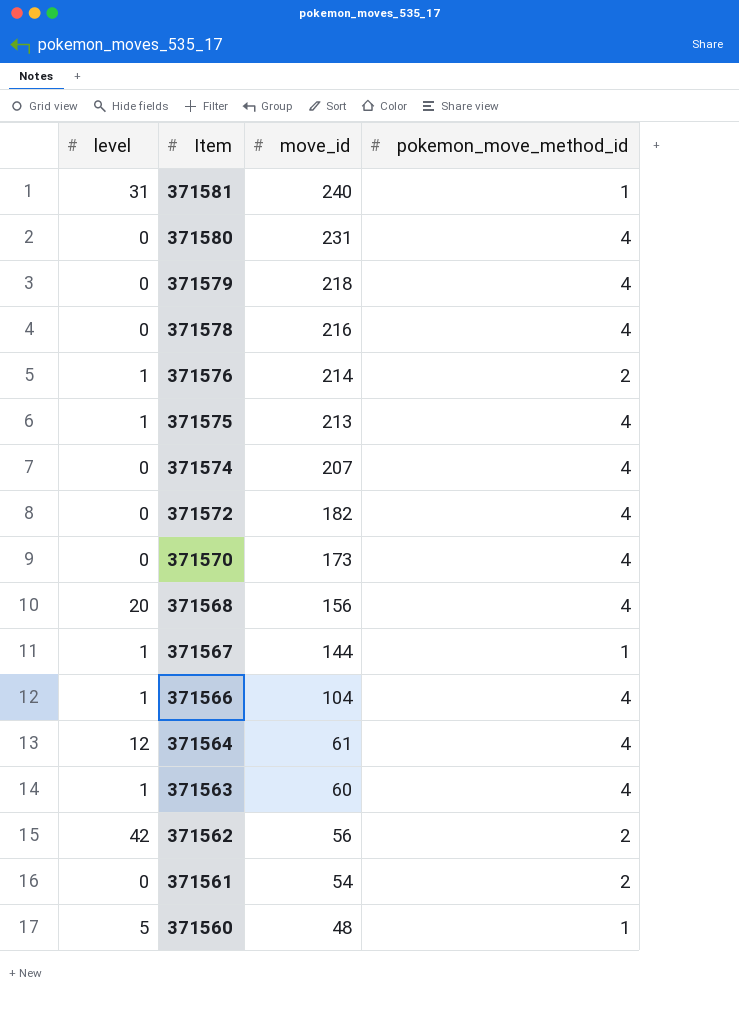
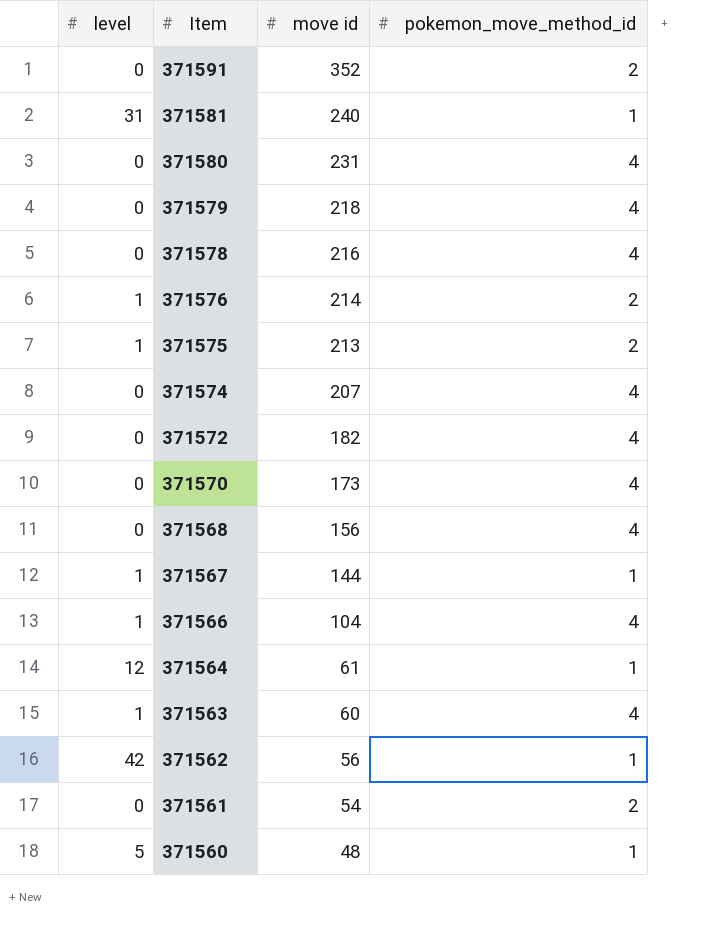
column name: move_id -> move id
row 371591: none -> 0 | 352 | 2
371575 | pokemon_move_method_id: 4 -> 2
371568 | level: 20 -> 0
371564 | pokemon_move_method_id: 4 -> 1
371562 | pokemon_move_method_id: 2 -> 1

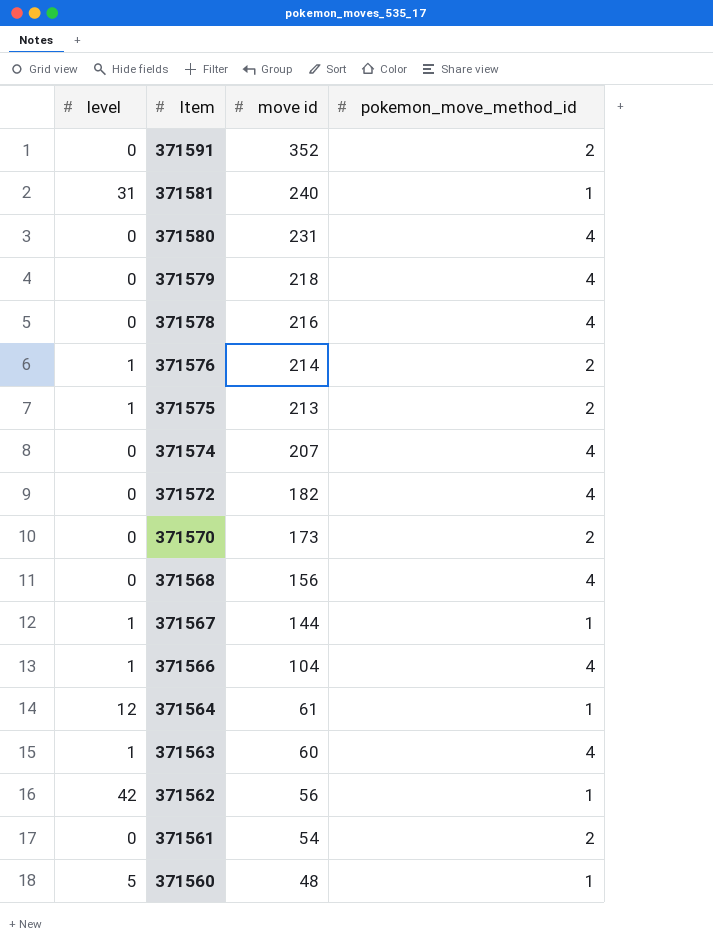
371570 | pokemon_move_method_id: 4 -> 2

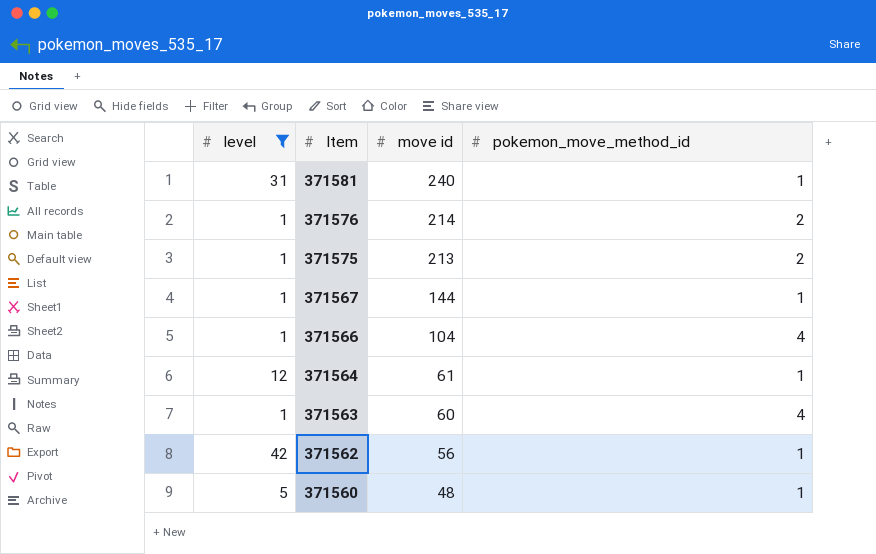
filter: none -> level != 0

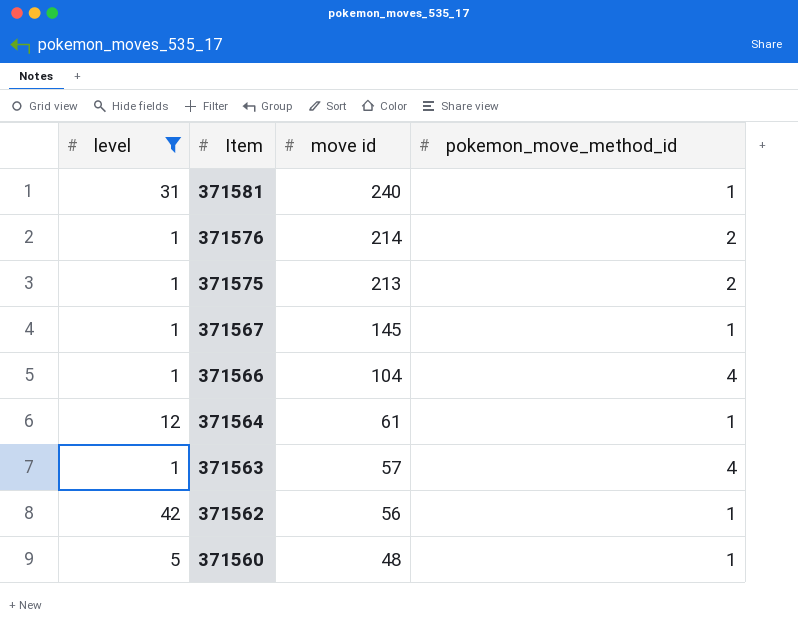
371567 | move id: 144 -> 145
371563 | move id: 60 -> 57

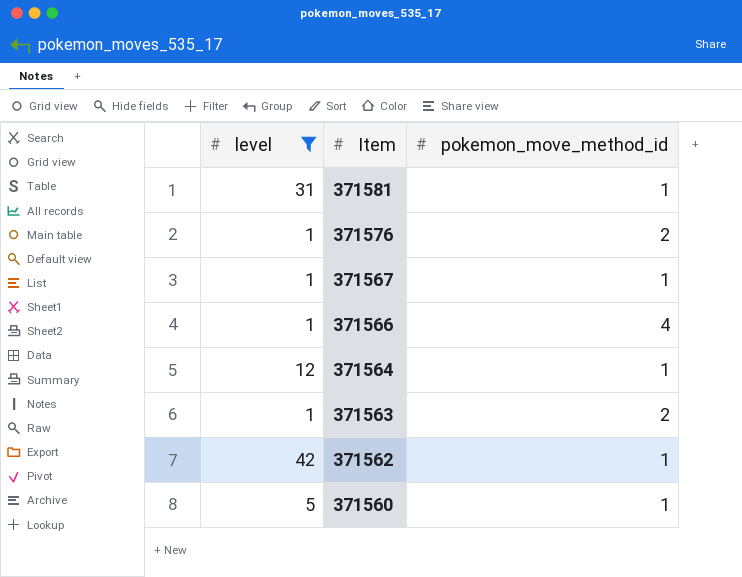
column move id | position: 3 -> none
row 371575: 1 | 213 | 2 -> none
371563 | pokemon_move_method_id: 4 -> 2

